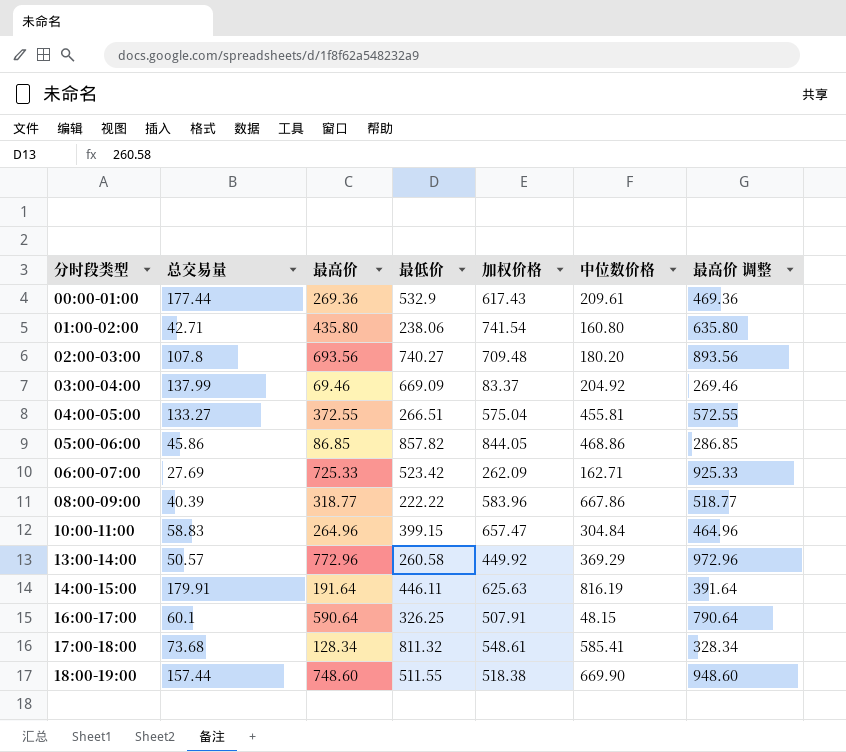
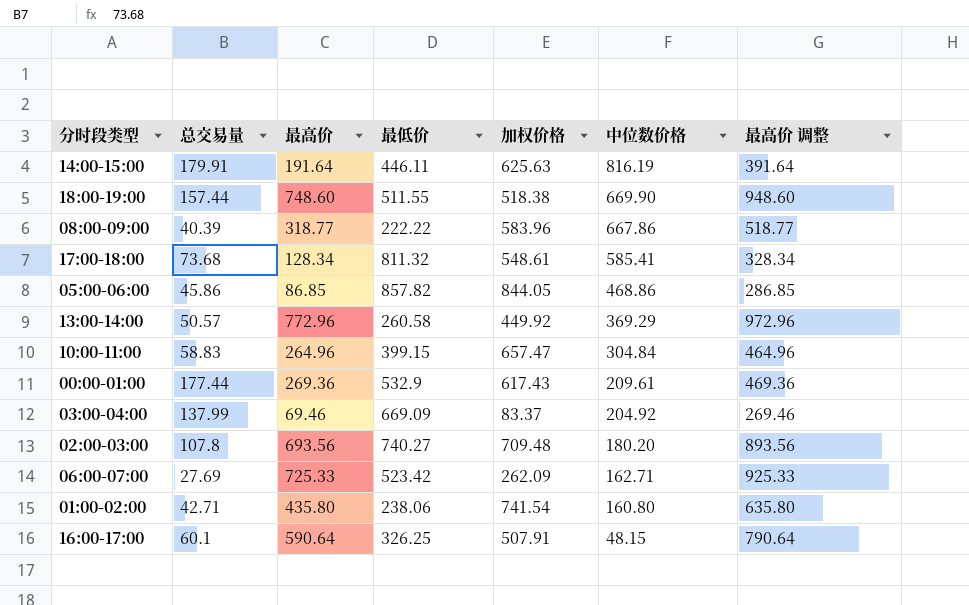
row order: 分时段类型 ascending -> 中位数价格 descending
row 04:00-05:00: 133.27 | 372.55 | 266.51 | 575.04 | 455.81 | 572.55 -> none

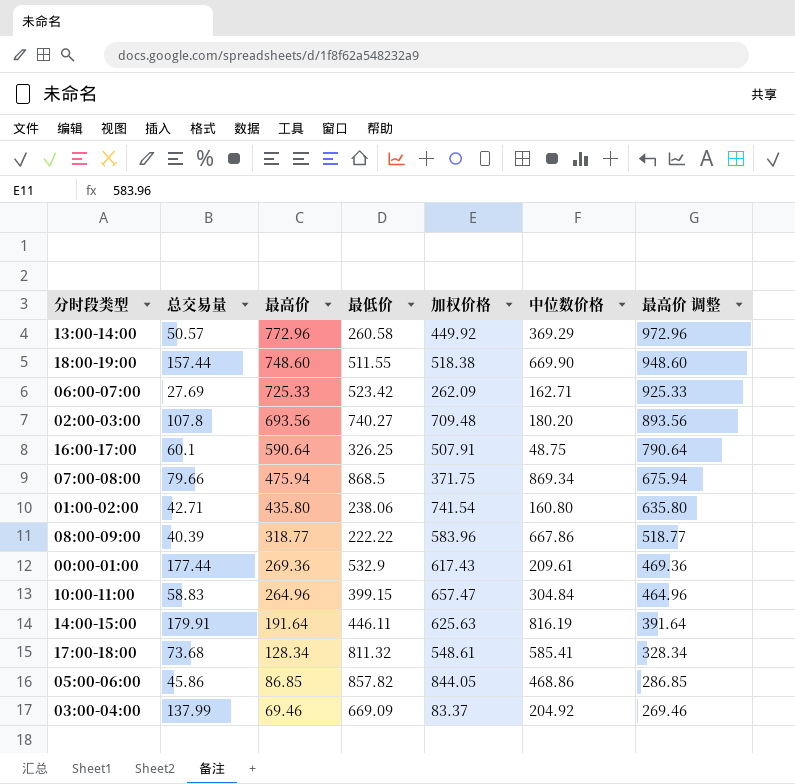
row order: 中位数价格 descending -> 最高价 descending
16:00-17:00 | 中位数价格: 48.15 -> 48.75
row 07:00-08:00: none -> 79.66 | 475.94 | 868.5 | 371.75 | 869.34 | 675.94

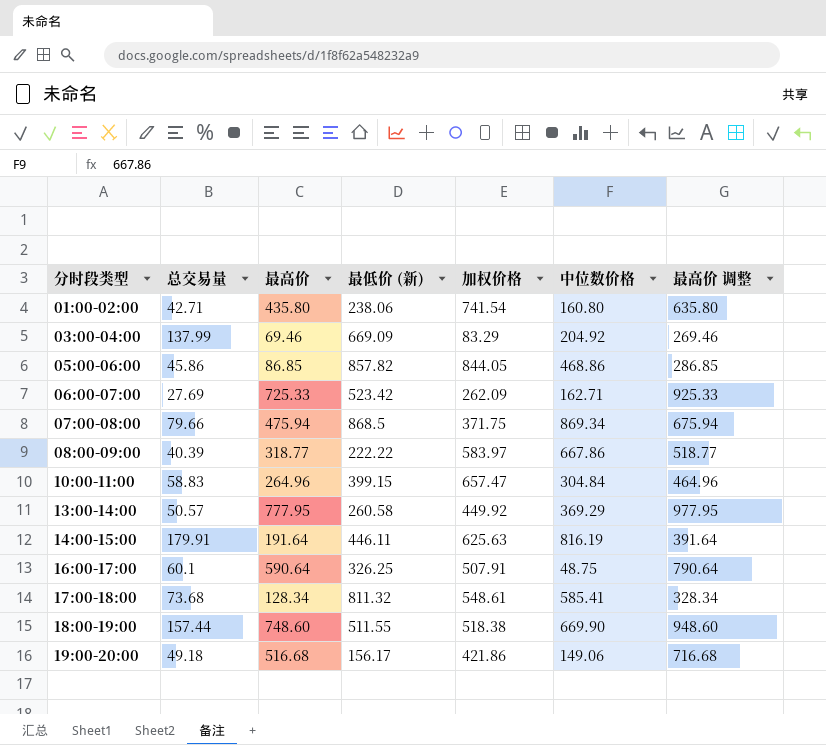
row order: 最高价 descending -> 分时段类型 ascending
column name: 最低价 -> 最低价 (新)
row 02:00-03:00: 107.8 | 693.56 | 740.27 | 709.48 | 180.20 | 893.56 -> none
row 00:00-01:00: 177.44 | 269.36 | 532.9 | 617.43 | 209.61 | 469.36 -> none
03:00-04:00 | 加权价格: 83.37 -> 83.29
08:00-09:00 | 加权价格: 583.96 -> 583.97
13:00-14:00 | 最高价: 772.96 -> 777.95
13:00-14:00 | 最高价 调整: 972.96 -> 977.95
row 19:00-20:00: none -> 49.18 | 516.68 | 156.17 | 421.86 | 149.06 | 716.68

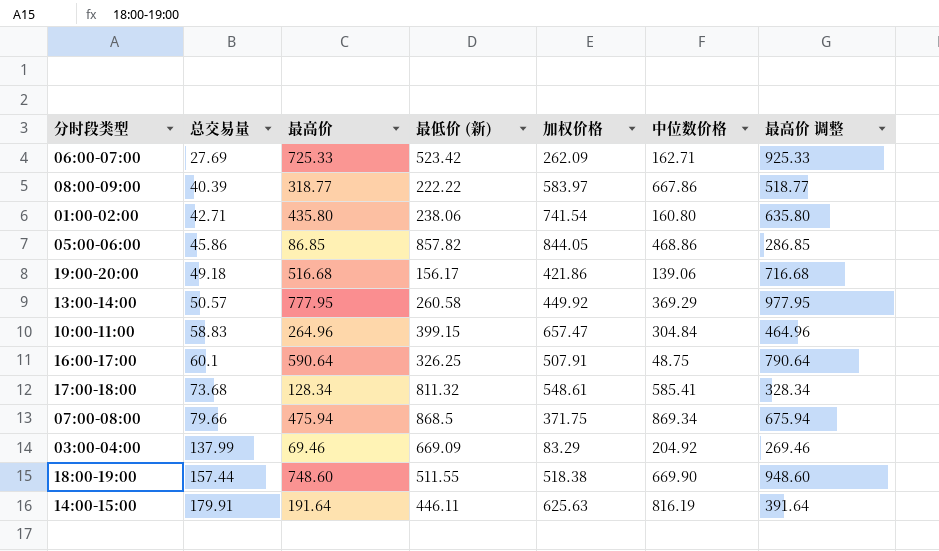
row order: 分时段类型 ascending -> 总交易量 ascending
19:00-20:00 | 中位数价格: 149.06 -> 139.06

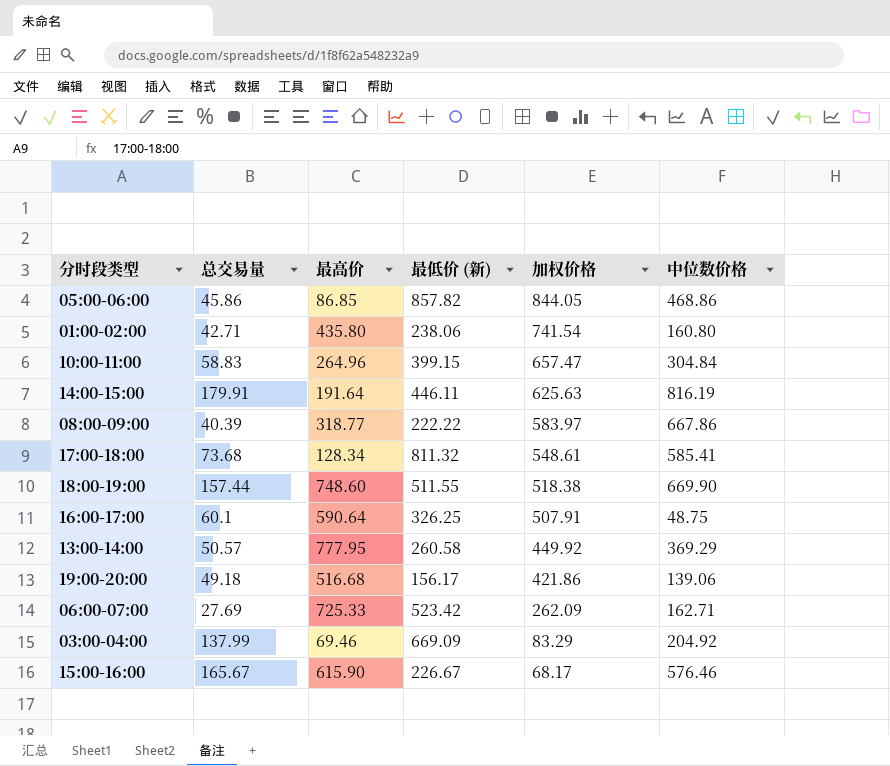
row order: 总交易量 ascending -> 加权价格 descending
column 最高价 调整 | formula: [最高价] + 200 -> none
row 07:00-08:00: 79.66 | 475.94 | 868.5 | 371.75 | 869.34 | 675.94 -> none
row 15:00-16:00: none -> 165.67 | 615.90 | 226.67 | 68.17 | 576.46

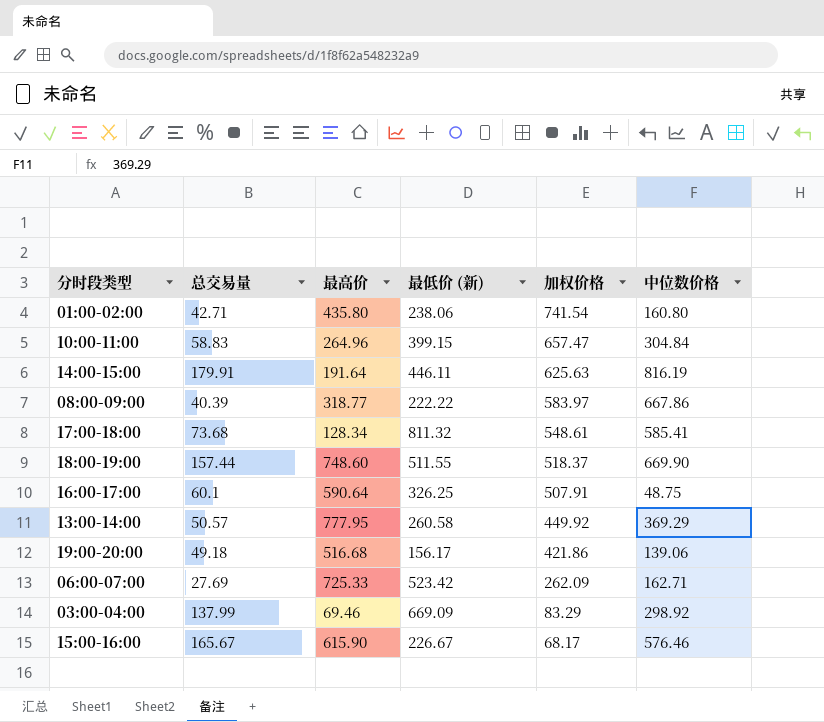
row 05:00-06:00: 45.86 | 86.85 | 857.82 | 844.05 | 468.86 -> none
18:00-19:00 | 加权价格: 518.38 -> 518.37
03:00-04:00 | 中位数价格: 204.92 -> 298.92

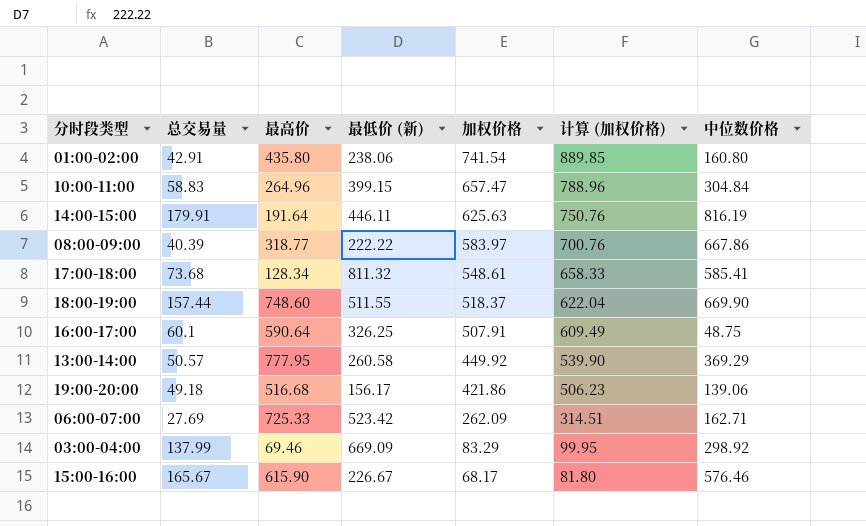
column 计算 (加权价格) | formula: none -> [加权价格] * 1.2
01:00-02:00 | 总交易量: 42.71 -> 42.91

